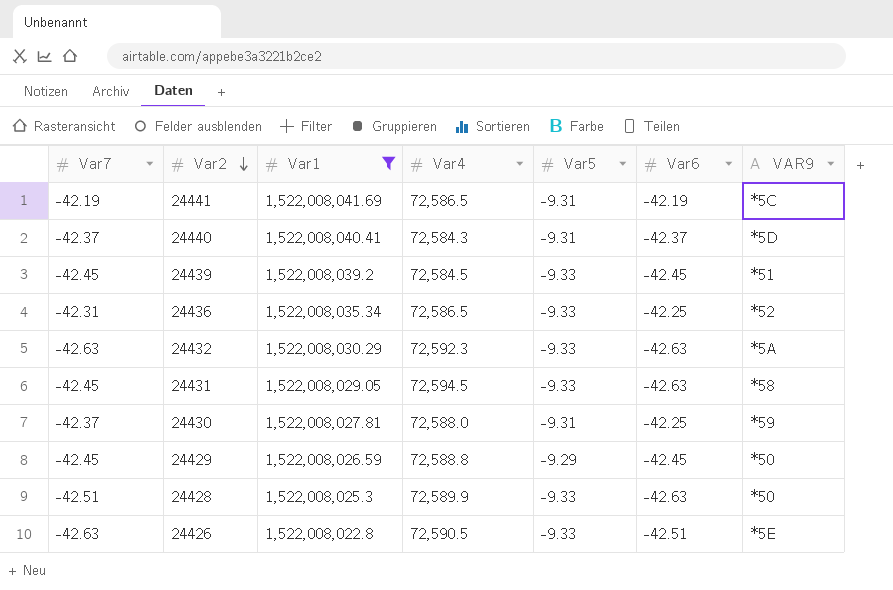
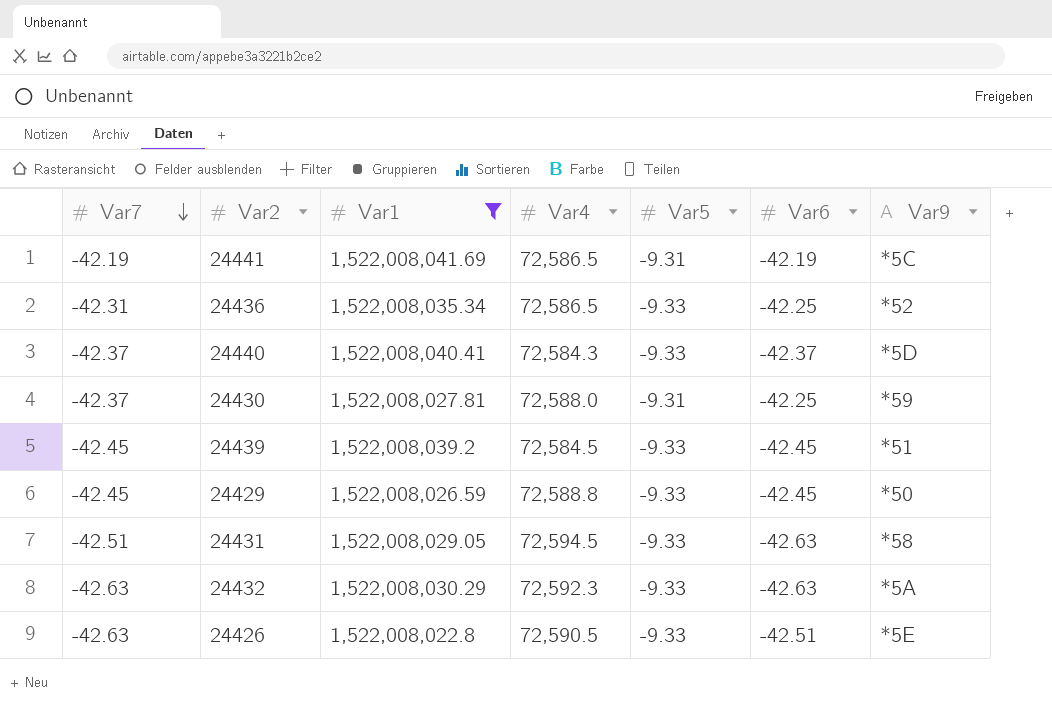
row order: Var2 descending -> Var7 descending
column name: VAR9 -> Var9
row 24428: -42.51 | 1,522,008,025.3 | 72,589.9 | -9.33 | -42.63 | *50 -> none
24440 | Var5: -9.31 -> -9.33
24429 | Var5: -9.29 -> -9.33
24431 | Var7: -42.45 -> -42.51

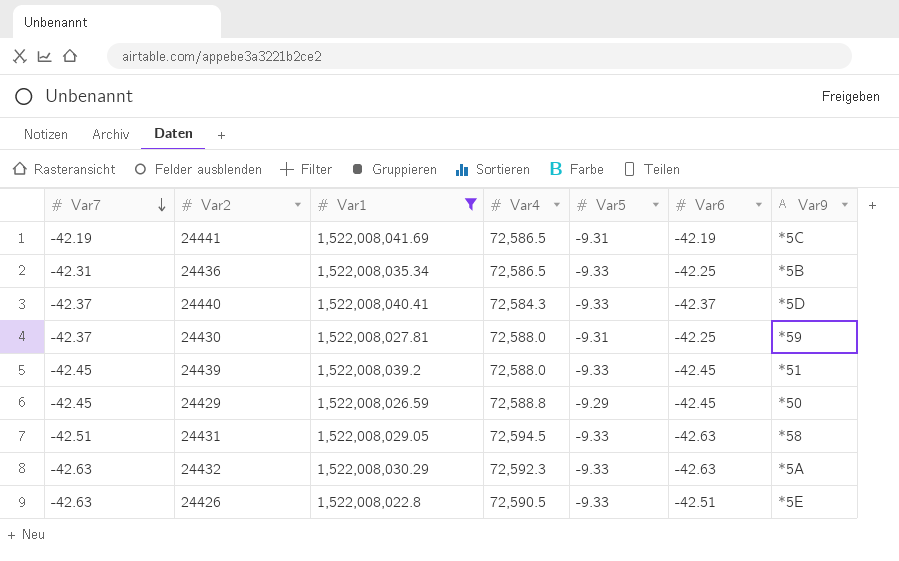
24436 | Var9: *52 -> *5B
24439 | Var4: 72,584.5 -> 72,588.0
24429 | Var5: -9.33 -> -9.29

